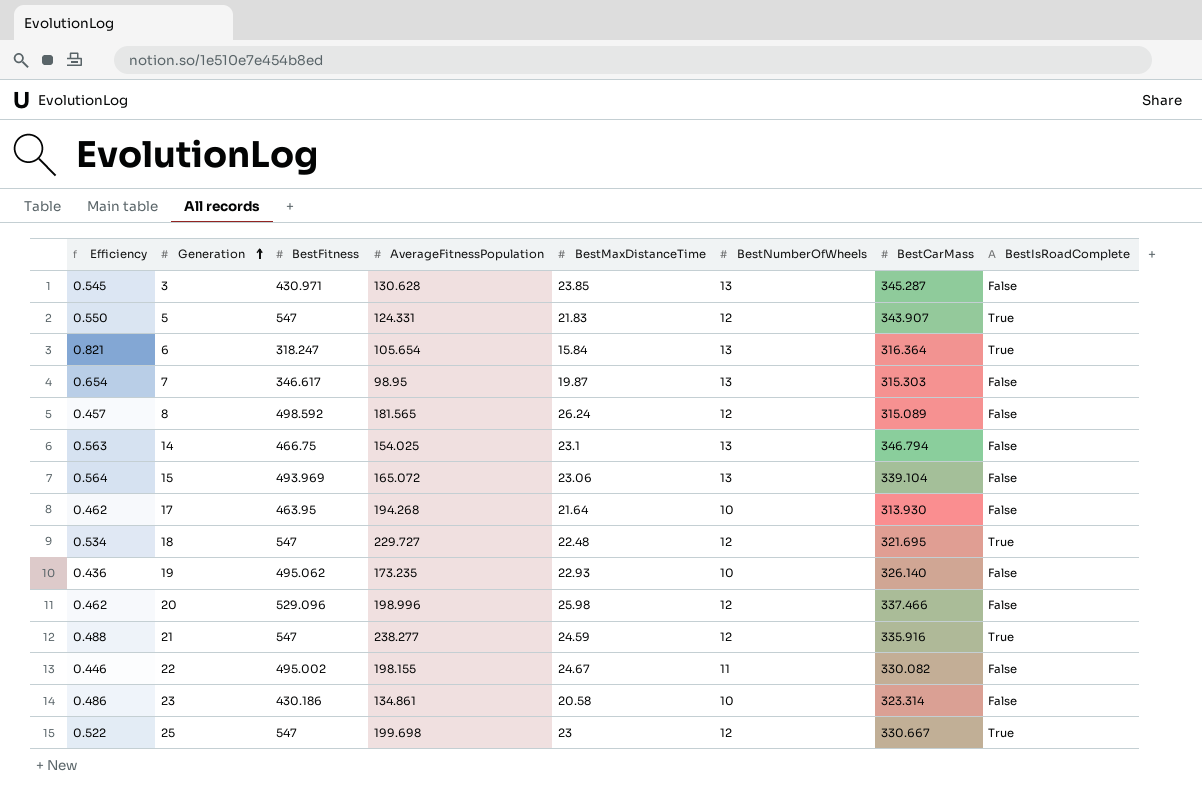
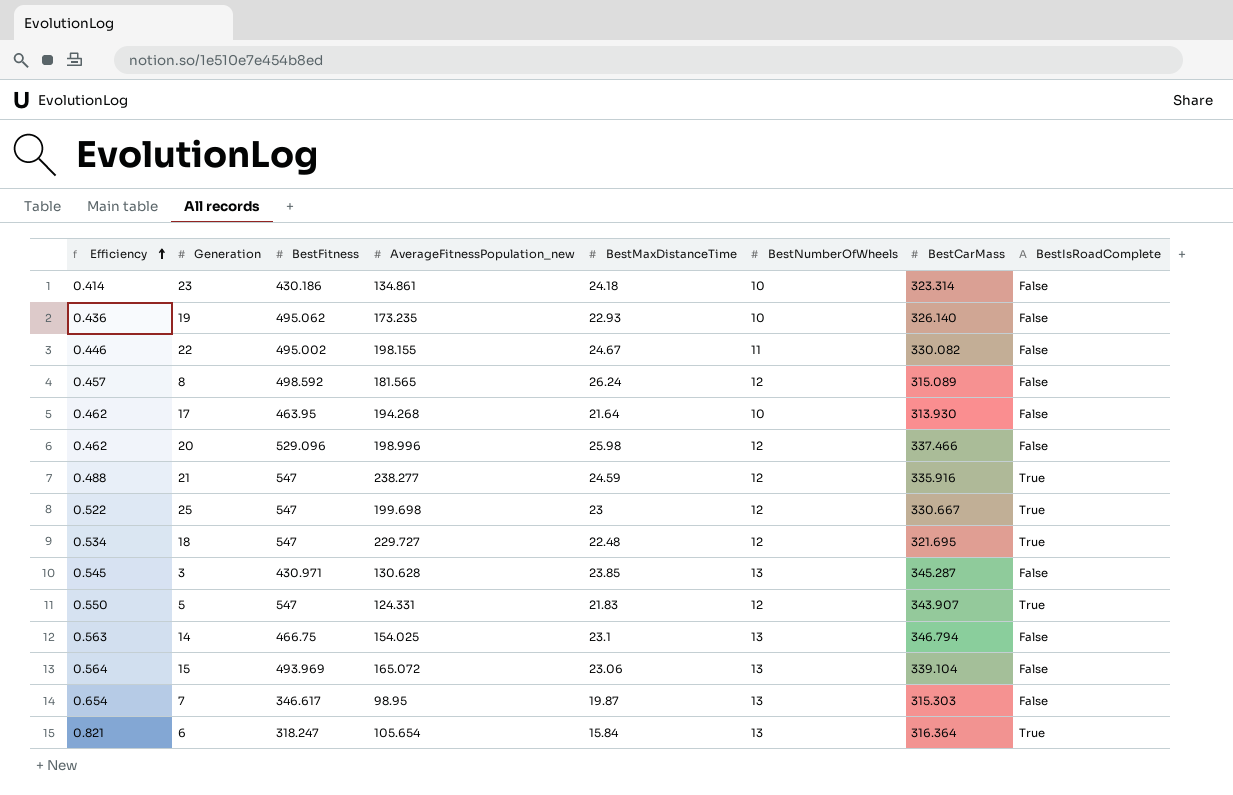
row order: Generation ascending -> Efficiency ascending
column name: AverageFitnessPopulation -> AverageFitnessPopulation_new
23 | Efficiency: 0.486 -> 0.414
23 | BestMaxDistanceTime: 20.58 -> 24.18

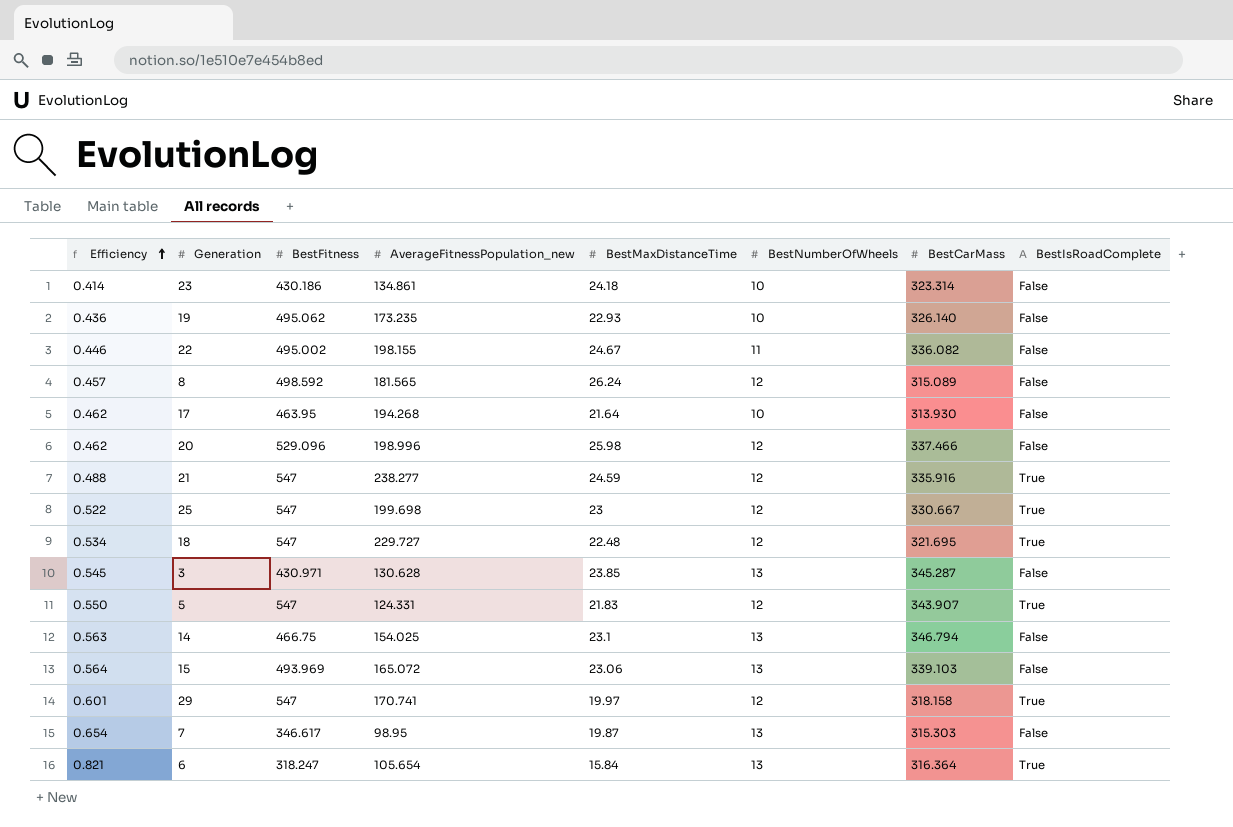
22 | BestCarMass: 330.082 -> 336.082
15 | BestCarMass: 339.104 -> 339.103
row 29: none -> 0.601 | 547 | 170.741 | 19.97 | 12 | 318.158 | True

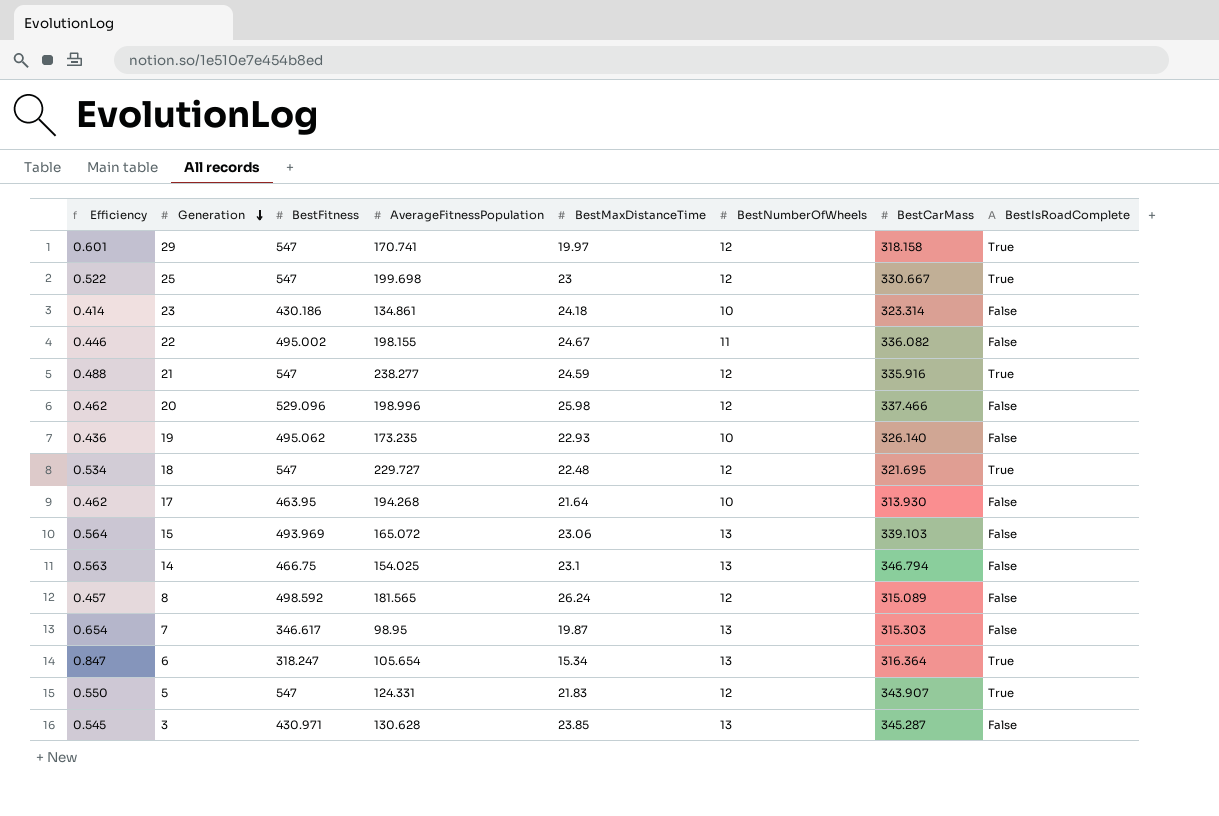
row order: Efficiency ascending -> Generation descending
column name: AverageFitnessPopulation_new -> AverageFitnessPopulation
6 | Efficiency: 0.821 -> 0.847
6 | BestMaxDistanceTime: 15.84 -> 15.34

